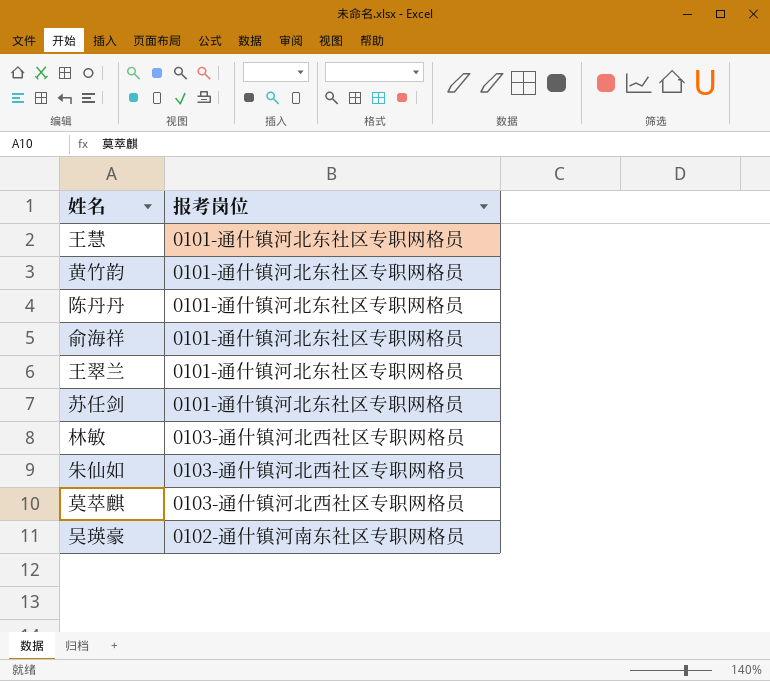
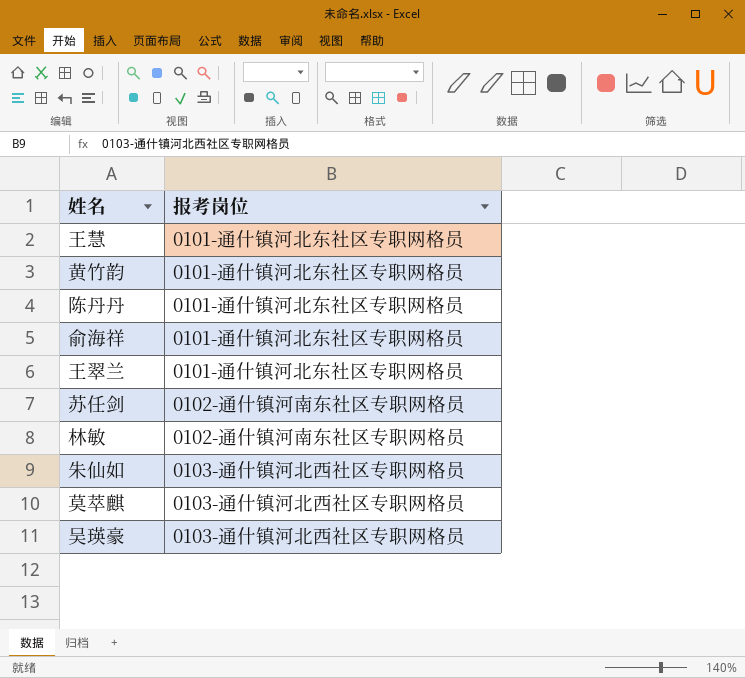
苏任剑 | 报考岗位: 0101-通什镇河北东社区专职网格员 -> 0102-通什镇河南东社区专职网格员
林敏 | 报考岗位: 0103-通什镇河北西社区专职网格员 -> 0102-通什镇河南东社区专职网格员
吴瑛豪 | 报考岗位: 0102-通什镇河南东社区专职网格员 -> 0103-通什镇河北西社区专职网格员

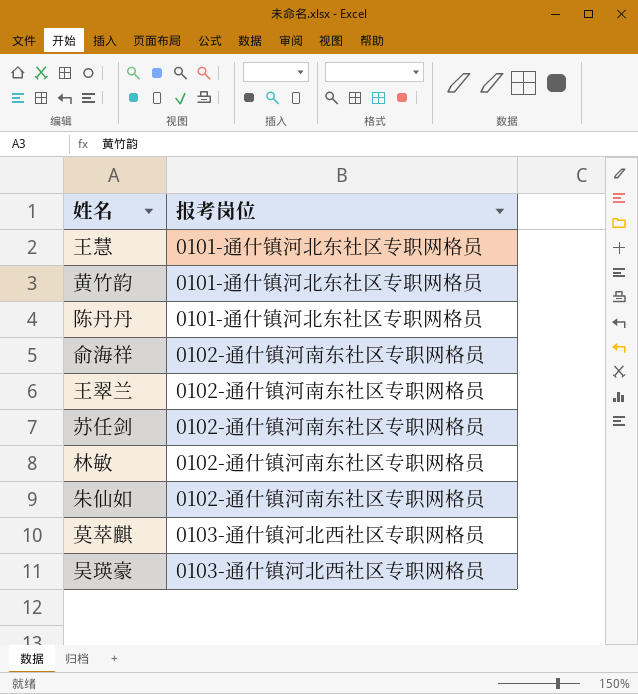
俞海祥 | 报考岗位: 0101-通什镇河北东社区专职网格员 -> 0102-通什镇河南东社区专职网格员
王翠兰 | 报考岗位: 0101-通什镇河北东社区专职网格员 -> 0102-通什镇河南东社区专职网格员
朱仙如 | 报考岗位: 0103-通什镇河北西社区专职网格员 -> 0102-通什镇河南东社区专职网格员

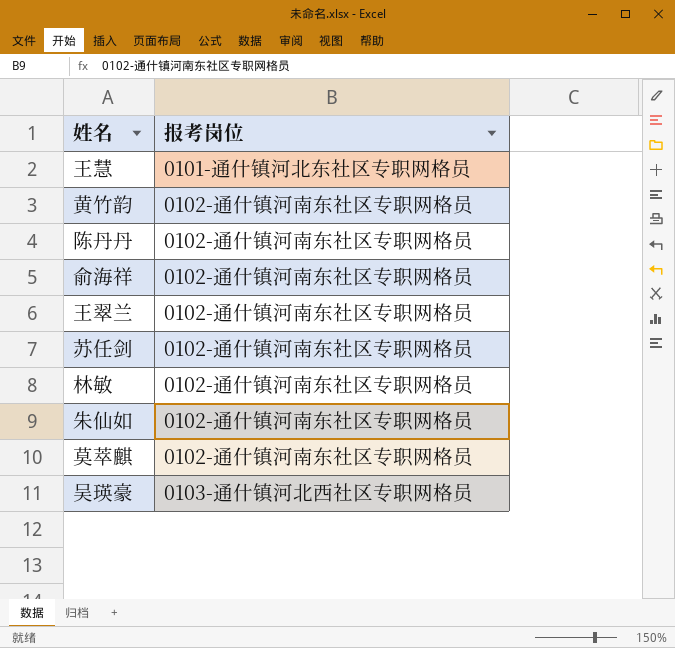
黄竹韵 | 报考岗位: 0101-通什镇河北东社区专职网格员 -> 0102-通什镇河南东社区专职网格员
陈丹丹 | 报考岗位: 0101-通什镇河北东社区专职网格员 -> 0102-通什镇河南东社区专职网格员
莫萃麒 | 报考岗位: 0103-通什镇河北西社区专职网格员 -> 0102-通什镇河南东社区专职网格员

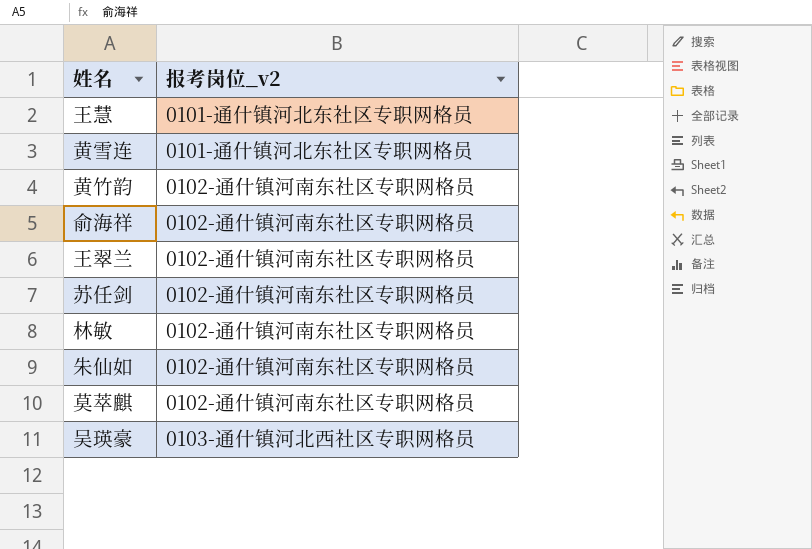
column name: 报考岗位 -> 报考岗位_v2
row 陈丹丹: 0102-通什镇河南东社区专职网格员 -> none
row 黄雪连: none -> 0101-通什镇河北东社区专职网格员

